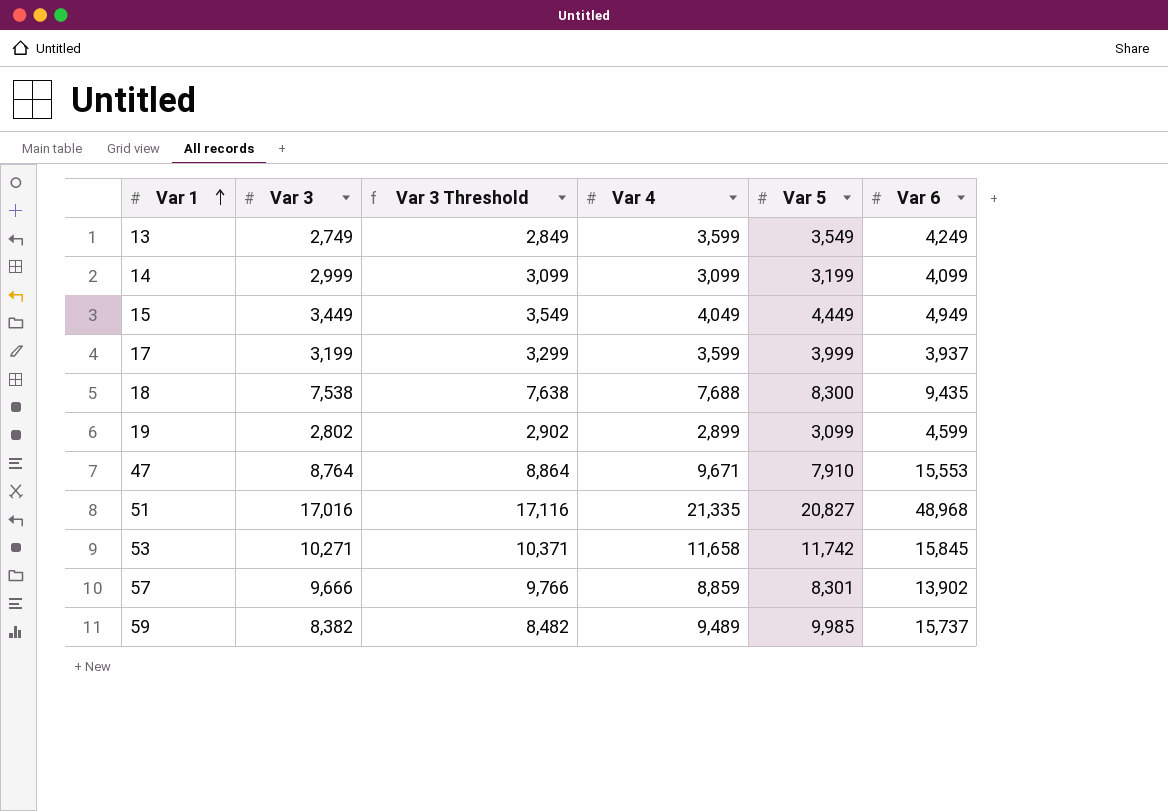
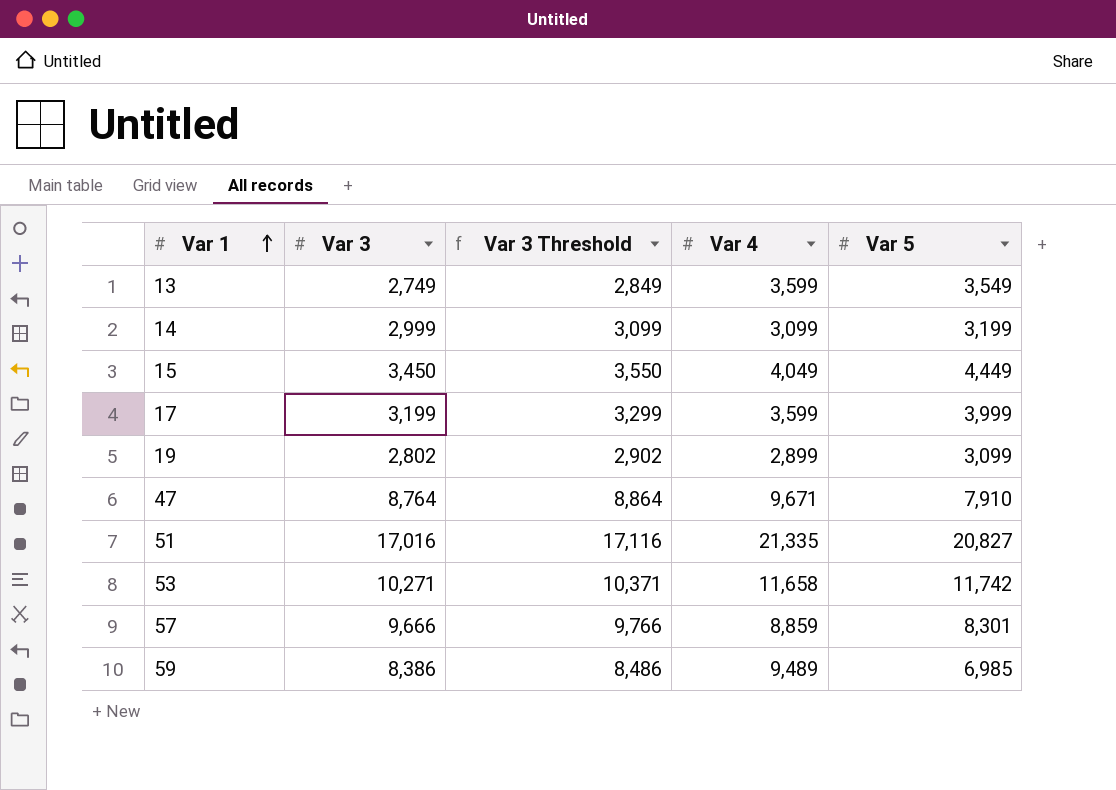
column Var 6 | position: 6 -> none
row 18: 7,538 | 7,638 | 7,688 | 8,300 | 9,435 -> none
15 | Var 3: 3,449 -> 3,450
15 | Var 3 Threshold: 3,549 -> 3,550
59 | Var 3: 8,382 -> 8,386
59 | Var 3 Threshold: 8,482 -> 8,486
59 | Var 5: 9,985 -> 6,985

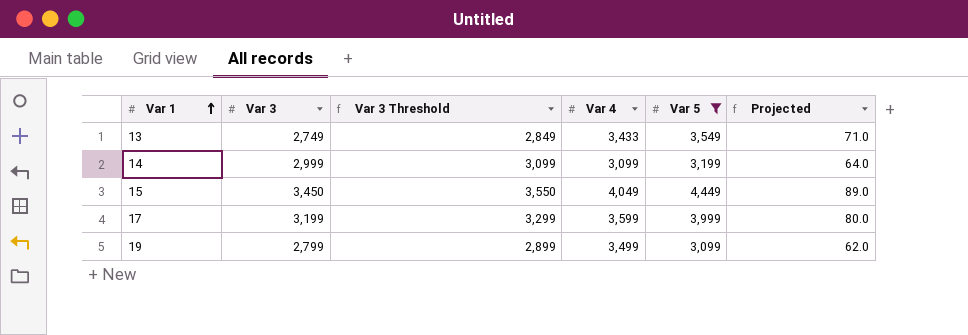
filter: none -> Var 5 <= 4,449
column Projected | formula: none -> [Var 5] * 0.02
13 | Var 4: 3,599 -> 3,433
19 | Var 3: 2,802 -> 2,799
19 | Var 3 Threshold: 2,902 -> 2,899
19 | Var 4: 2,899 -> 3,499

